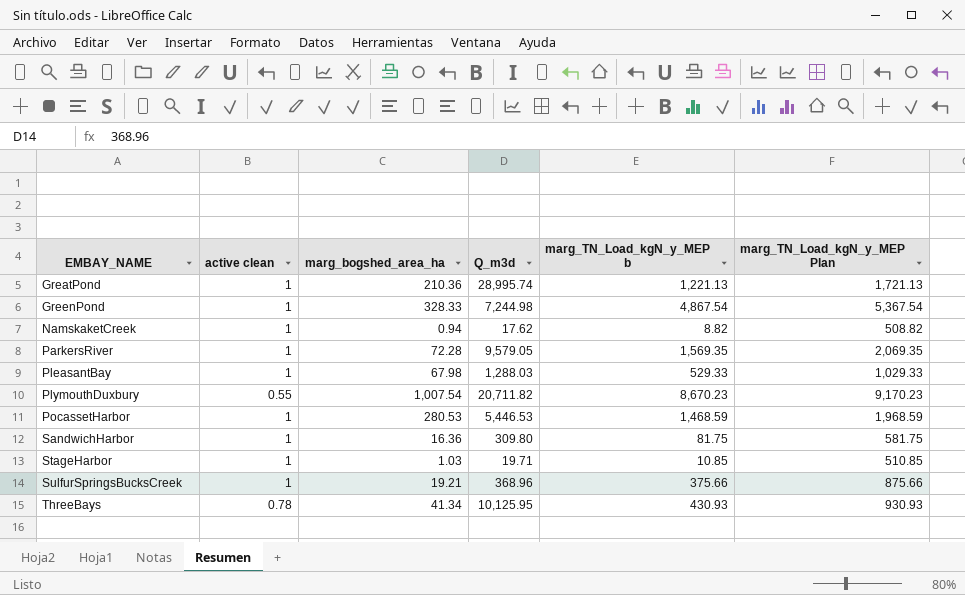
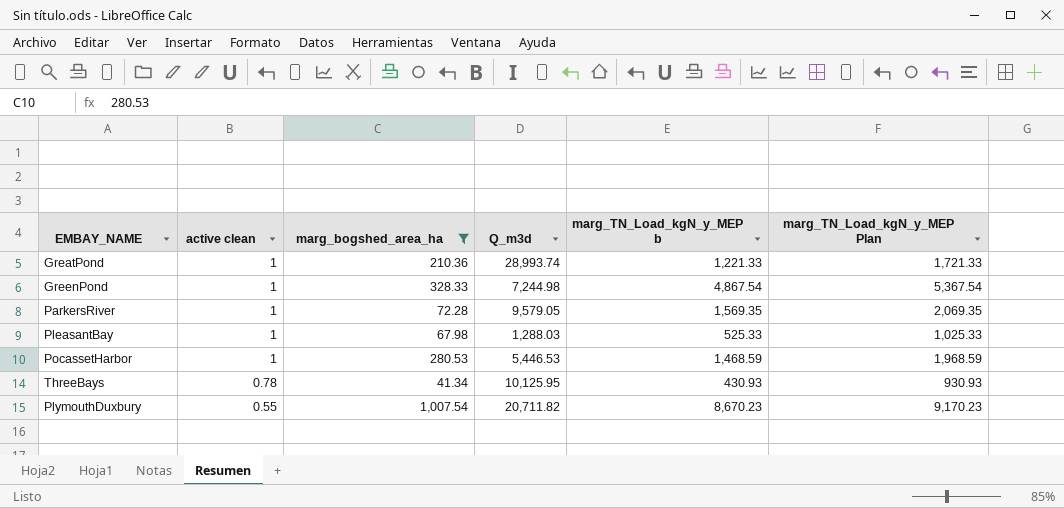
filter: none -> marg_bogshed_area_ha >= 41.34
row order: EMBAY_NAME ascending -> active clean descending
GreatPond | Q_m3d: 28,995.74 -> 28,993.74
GreatPond | marg_TN_Load_kgN_y_MEP b: 1,221.13 -> 1,221.33
GreatPond | marg_TN_Load_kgN_y_MEP Plan: 1,721.13 -> 1,721.33
PleasantBay | marg_TN_Load_kgN_y_MEP b: 529.33 -> 525.33
PleasantBay | marg_TN_Load_kgN_y_MEP Plan: 1,029.33 -> 1,025.33

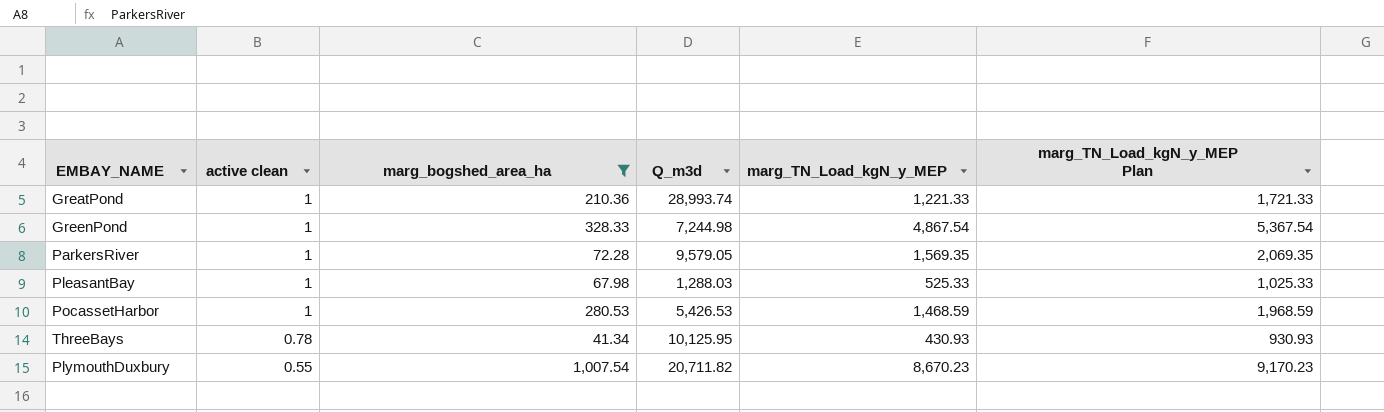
column name: marg_TN_Load_kgN_y_MEP b -> marg_TN_Load_kgN_y_MEP
PocassetHarbor | Q_m3d: 5,446.53 -> 5,426.53

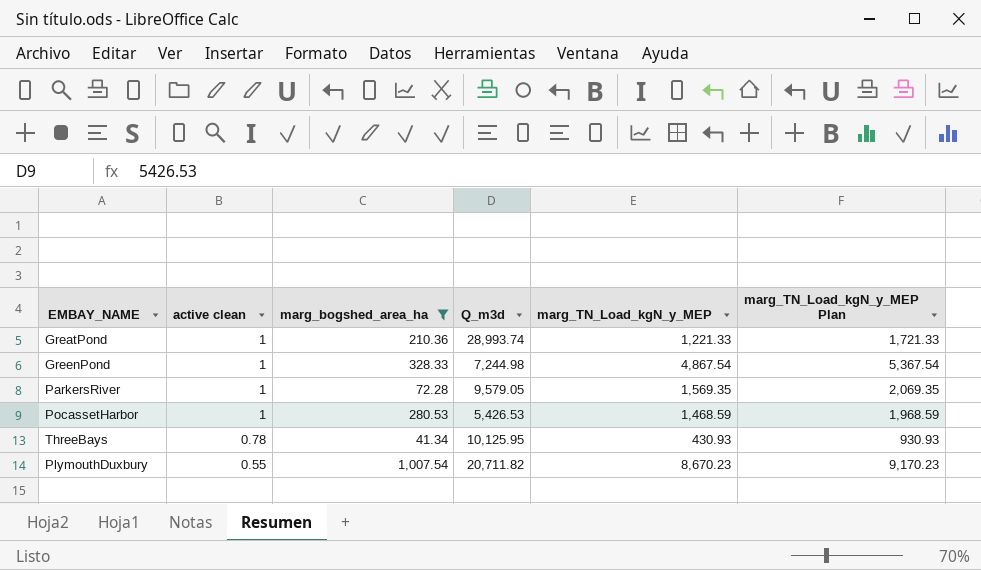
row PleasantBay: 1 | 67.98 | 1,288.03 | 525.33 | 1,025.33 -> none

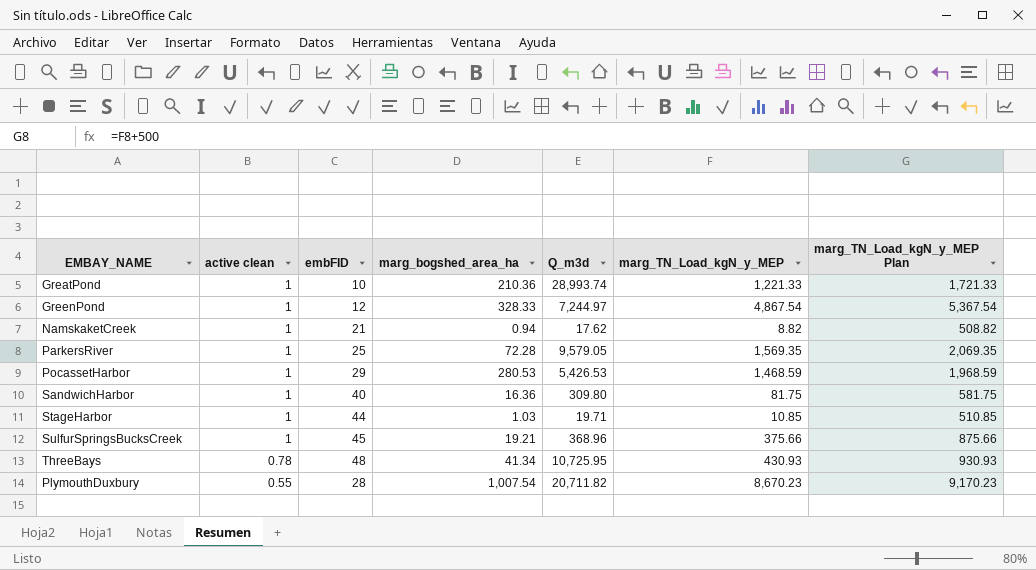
filter: marg_bogshed_area_ha >= 41.34 -> none
column embFID | position: none -> 3
GreenPond | Q_m3d: 7,244.98 -> 7,244.97
ThreeBays | Q_m3d: 10,125.95 -> 10,725.95

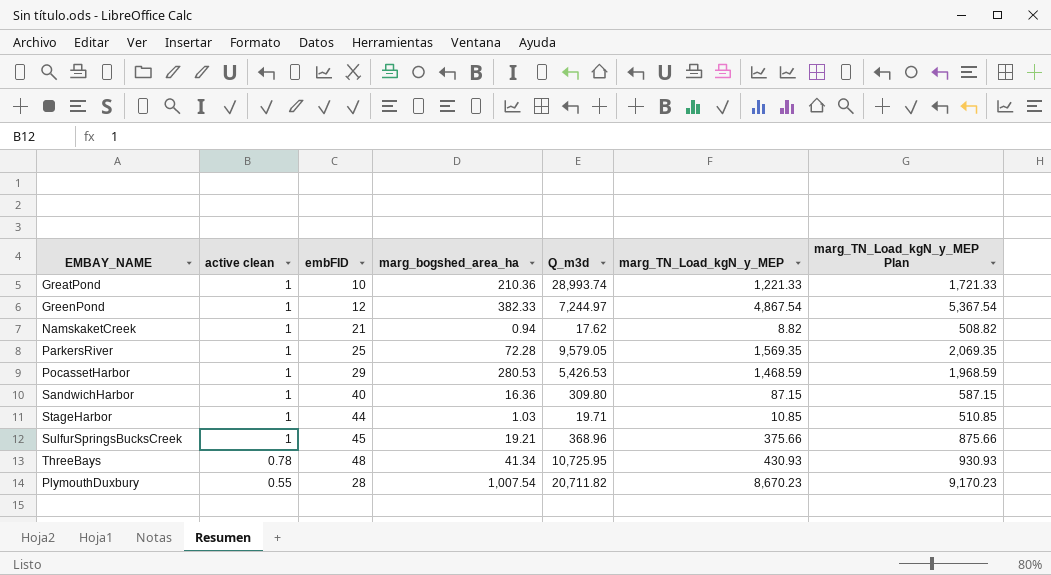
GreenPond | marg_bogshed_area_ha: 328.33 -> 382.33
SandwichHarbor | marg_TN_Load_kgN_y_MEP: 81.75 -> 87.15
SandwichHarbor | marg_TN_Load_kgN_y_MEP Plan: 581.75 -> 587.15

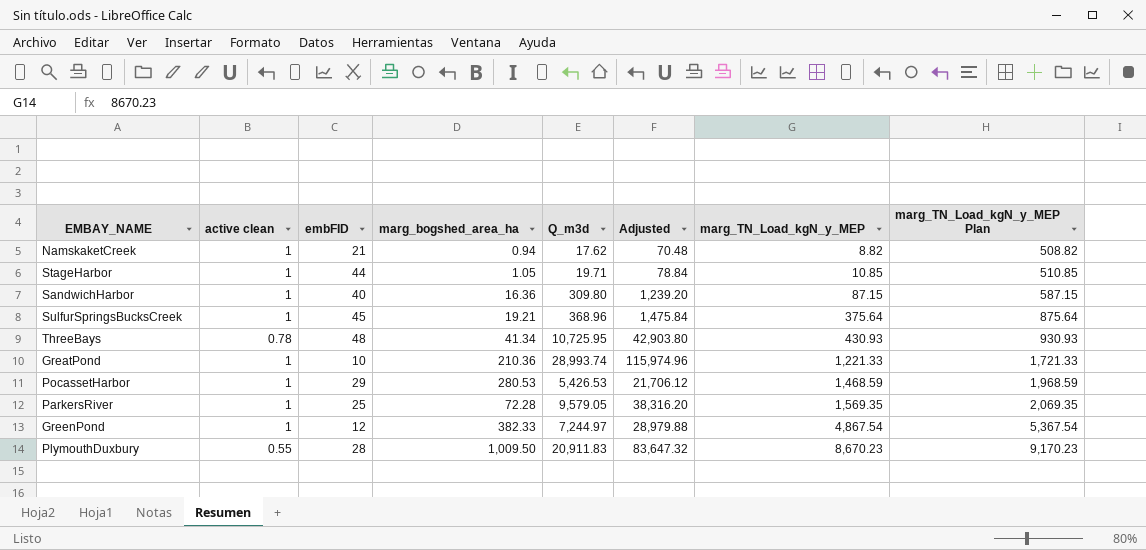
row order: active clean descending -> marg_TN_Load_kgN_y_MEP ascending
column Adjusted | formula: none -> [Q_m3d] * 4
StageHarbor | marg_bogshed_area_ha: 1.03 -> 1.05
SulfurSpringsBucksCreek | marg_TN_Load_kgN_y_MEP: 375.66 -> 375.64
SulfurSpringsBucksCreek | marg_TN_Load_kgN_y_MEP Plan: 875.66 -> 875.64
PlymouthDuxbury | marg_bogshed_area_ha: 1,007.54 -> 1,009.50
PlymouthDuxbury | Q_m3d: 20,711.82 -> 20,911.83

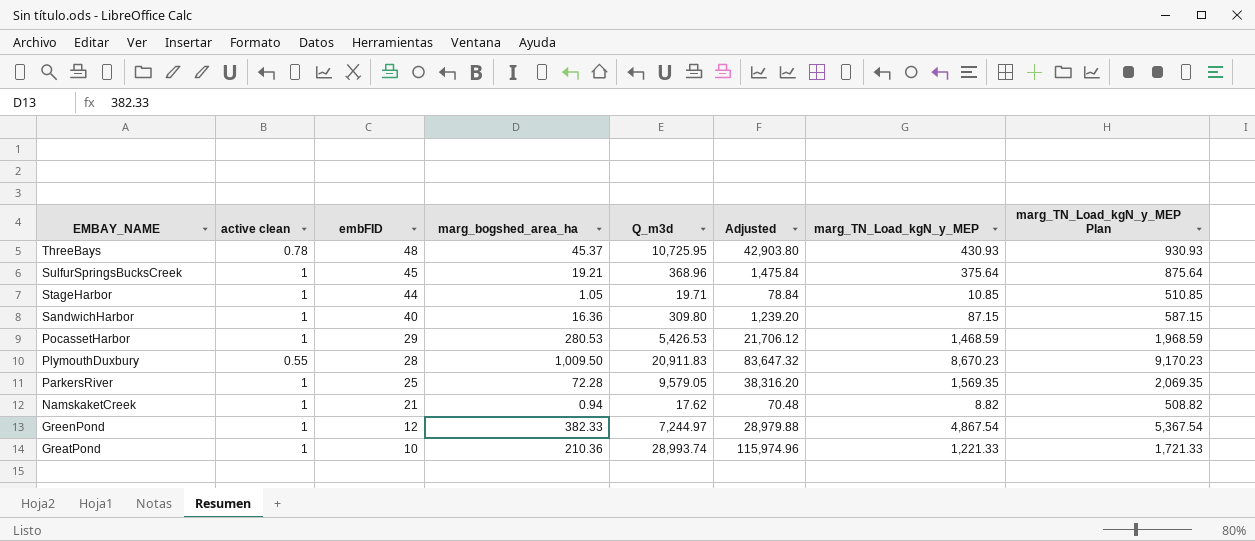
row order: marg_TN_Load_kgN_y_MEP ascending -> EMBAY_NAME descending
ThreeBays | marg_bogshed_area_ha: 41.34 -> 45.37

